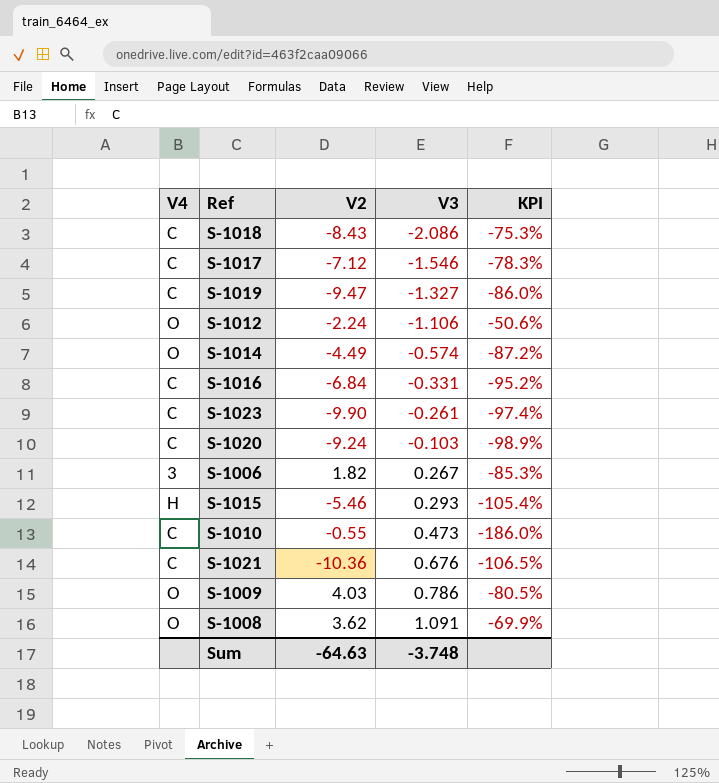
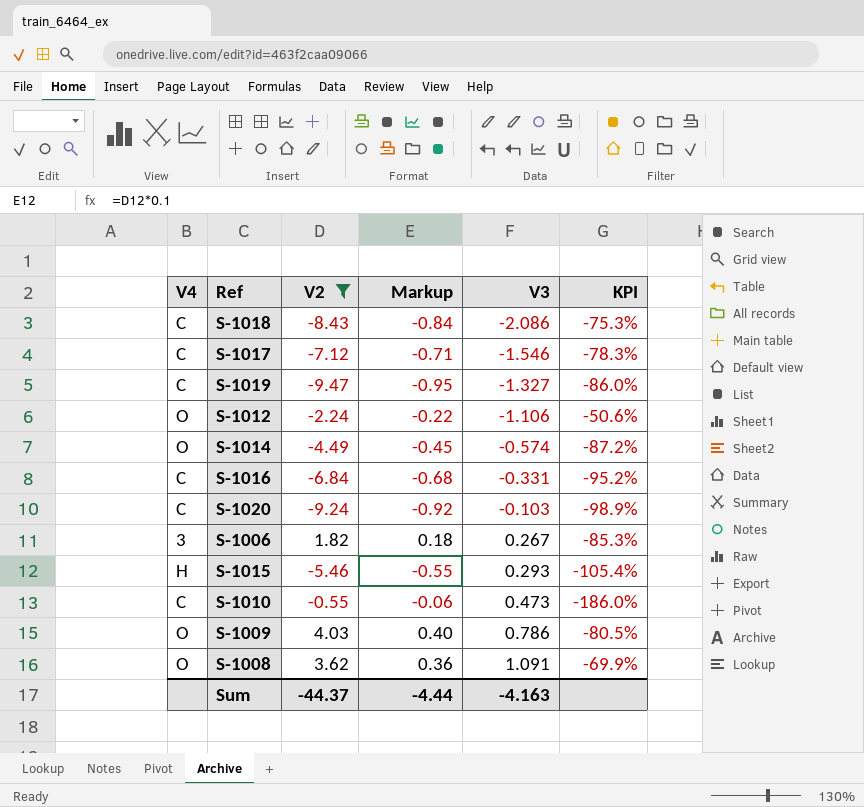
filter: none -> V2 >= -9.47
column Markup | formula: none -> [V2] * 0.1
Sum | V2: -64.63 -> -44.37
Sum | V3: -3.748 -> -4.163

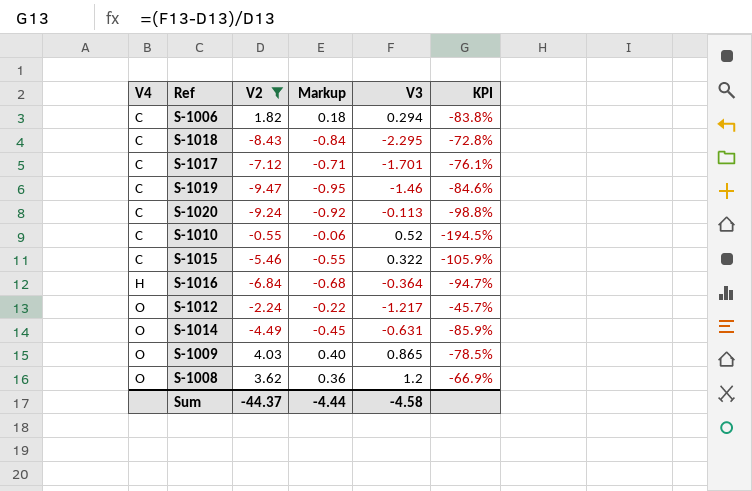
row order: V3 ascending -> V4 ascending
S-1006 | V4: 3 -> C
S-1006 | V3: 0.267 -> 0.294
S-1006 | KPI: -85.3% -> -83.8%
S-1018 | V3: -2.086 -> -2.295
S-1018 | KPI: -75.3% -> -72.8%
S-1017 | V3: -1.546 -> -1.701
S-1017 | KPI: -78.3% -> -76.1%
S-1019 | V3: -1.327 -> -1.46
S-1019 | KPI: -86.0% -> -84.6%
S-1020 | V3: -0.103 -> -0.113
S-1020 | KPI: -98.9% -> -98.8%
S-1010 | V3: 0.473 -> 0.52
S-1010 | KPI: -186.0% -> -194.5%
S-1015 | V4: H -> C
S-1015 | V3: 0.293 -> 0.322
S-1015 | KPI: -105.4% -> -105.9%
S-1016 | V4: C -> H
S-1016 | V3: -0.331 -> -0.364
S-1016 | KPI: -95.2% -> -94.7%
S-1012 | V3: -1.106 -> -1.217
S-1012 | KPI: -50.6% -> -45.7%
S-1014 | V3: -0.574 -> -0.631
S-1014 | KPI: -87.2% -> -85.9%
S-1009 | V3: 0.786 -> 0.865
S-1009 | KPI: -80.5% -> -78.5%
S-1008 | V3: 1.091 -> 1.2
S-1008 | KPI: -69.9% -> -66.9%
Sum | V3: -4.163 -> -4.58

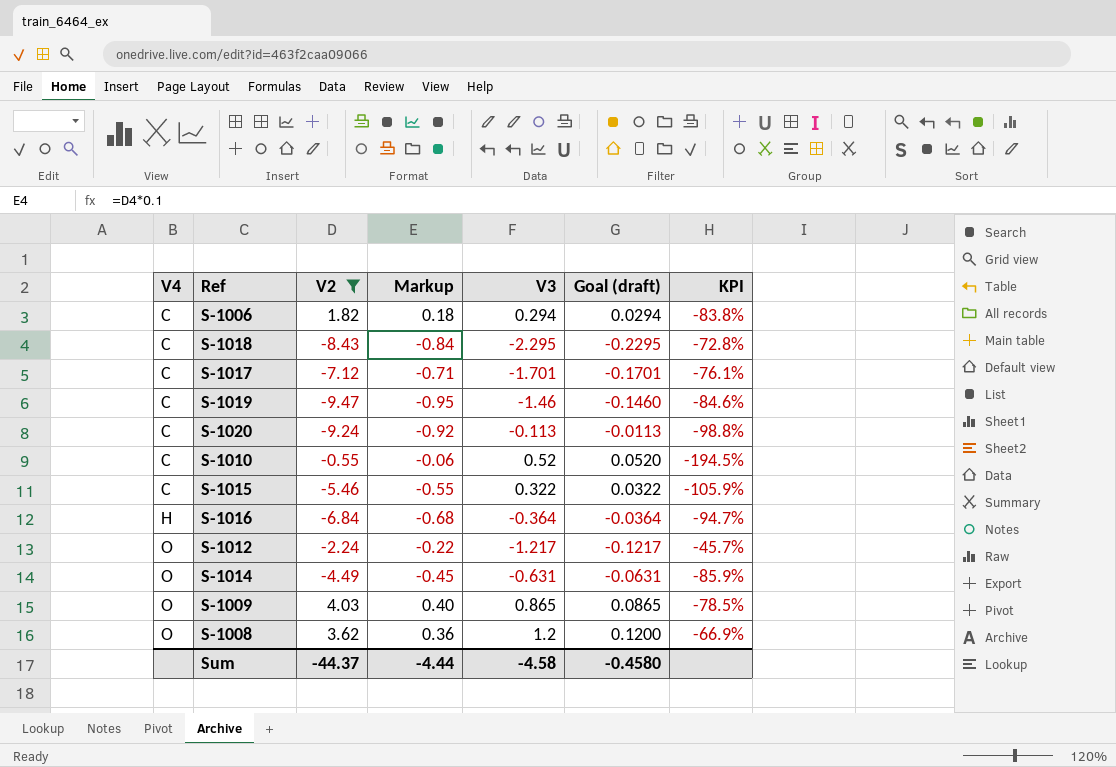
column Goal (draft) | formula: none -> [V3] * 0.1

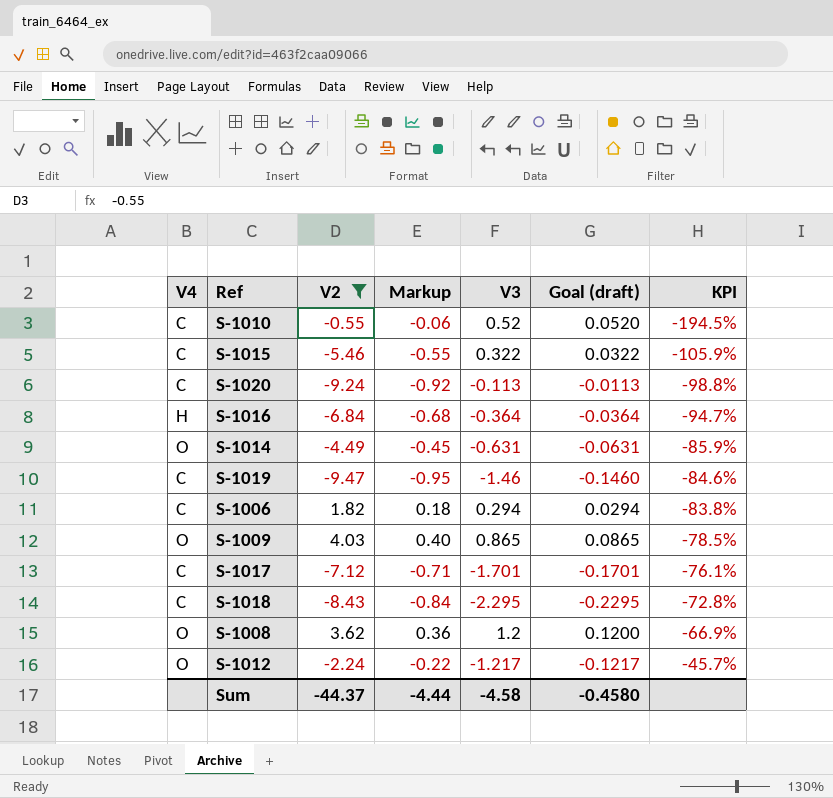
row order: V4 ascending -> KPI ascending

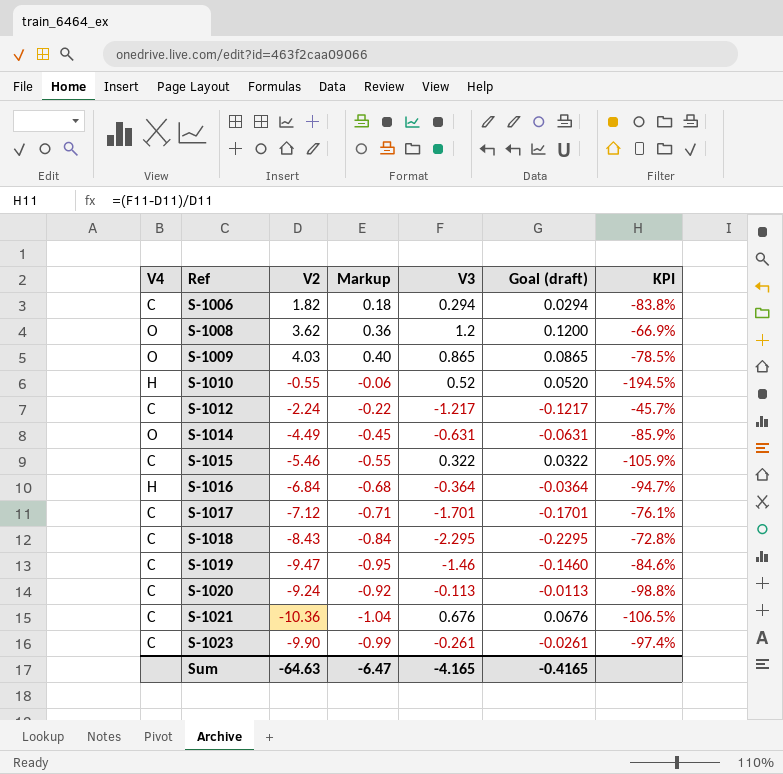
filter: V2 >= -9.47 -> none
row order: KPI ascending -> Ref ascending
S-1010 | V4: C -> H
S-1012 | V4: O -> C
Sum | V2: -44.37 -> -64.63
Sum | Markup: -4.44 -> -6.47
Sum | V3: -4.58 -> -4.165
Sum | Goal (draft): -0.4580 -> -0.4165

